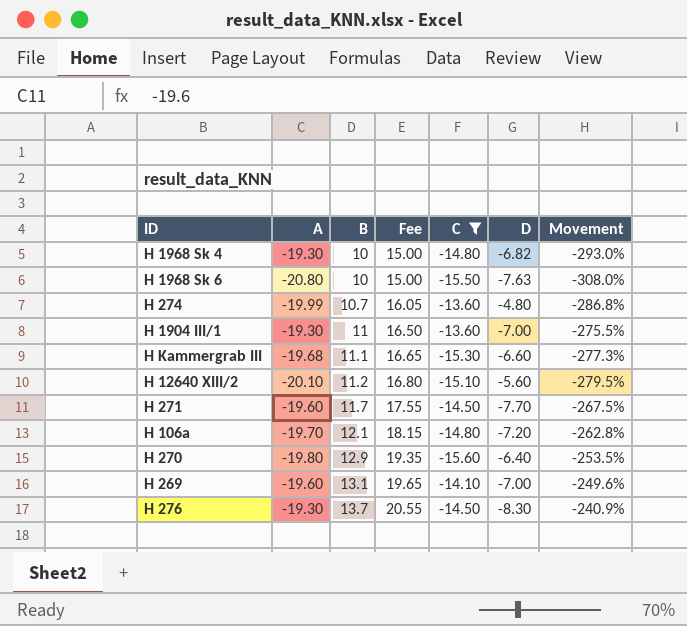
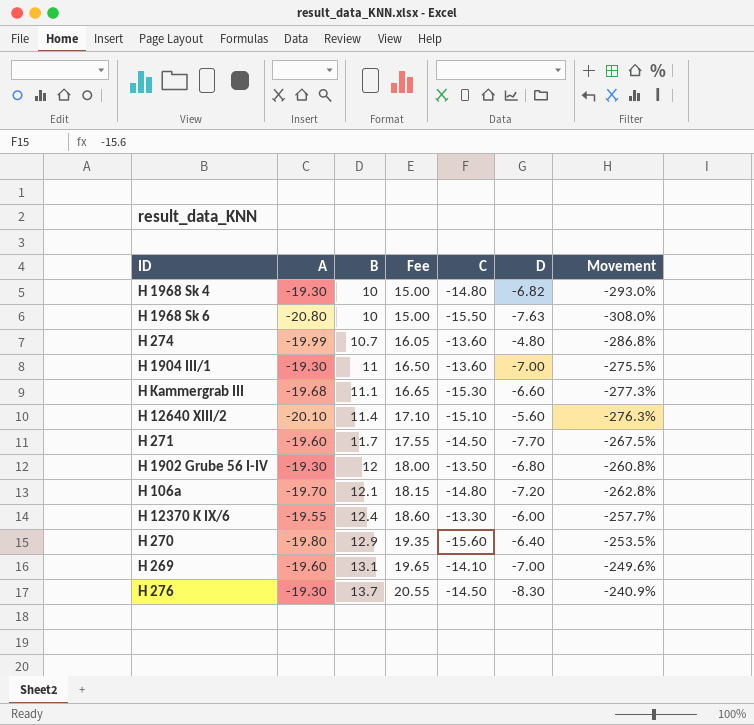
filter: C <= -13.60 -> none
H 12640 XIII/2 | B: 11.2 -> 11.4
H 12640 XIII/2 | Fee: 16.80 -> 17.10
H 12640 XIII/2 | Movement: -279.5% -> -276.3%

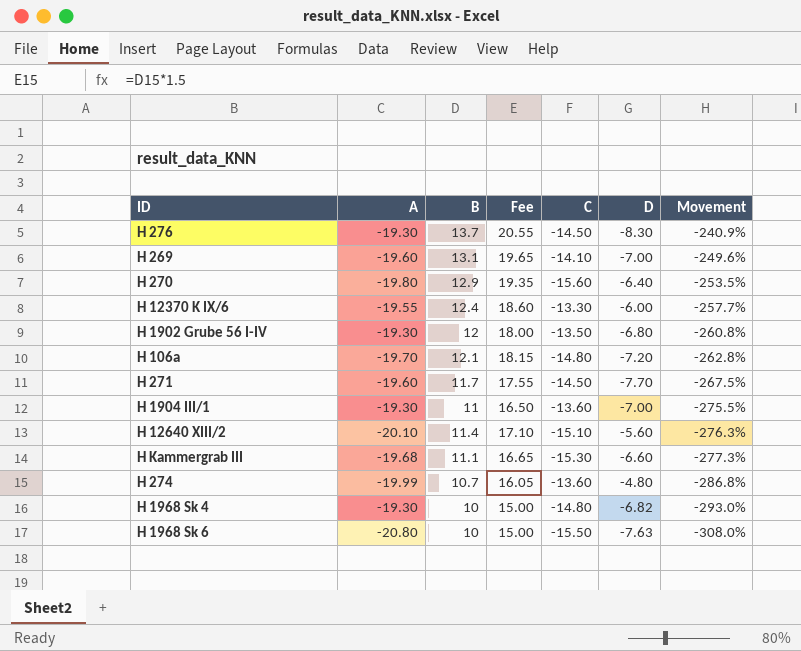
row order: B ascending -> Movement descending

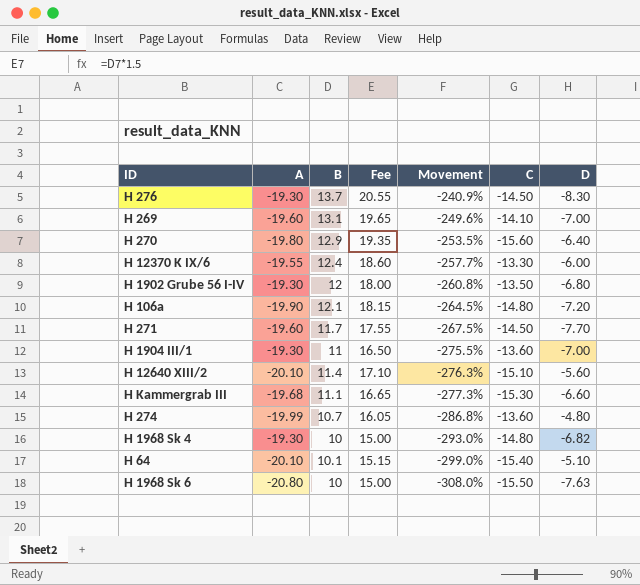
column Movement | position: 7 -> 5
H 106a | A: -19.70 -> -19.90
H 106a | Movement: -262.8% -> -264.5%
row H 64: none -> -20.10 | 10.1 | 15.15 | -299.0% | -15.40 | -5.10

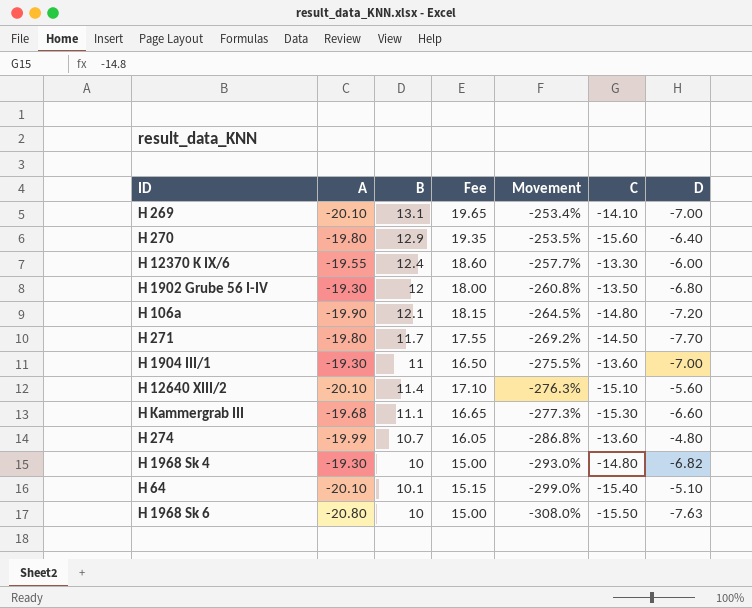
row H 276: -19.30 | 13.7 | 20.55 | -240.9% | -14.50 | -8.30 -> none
H 269 | A: -19.60 -> -20.10
H 269 | Movement: -249.6% -> -253.4%
H 271 | A: -19.60 -> -19.80
H 271 | Movement: -267.5% -> -269.2%

